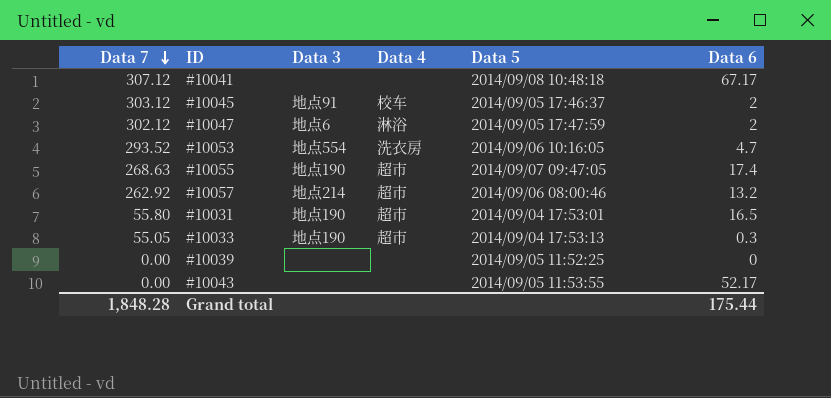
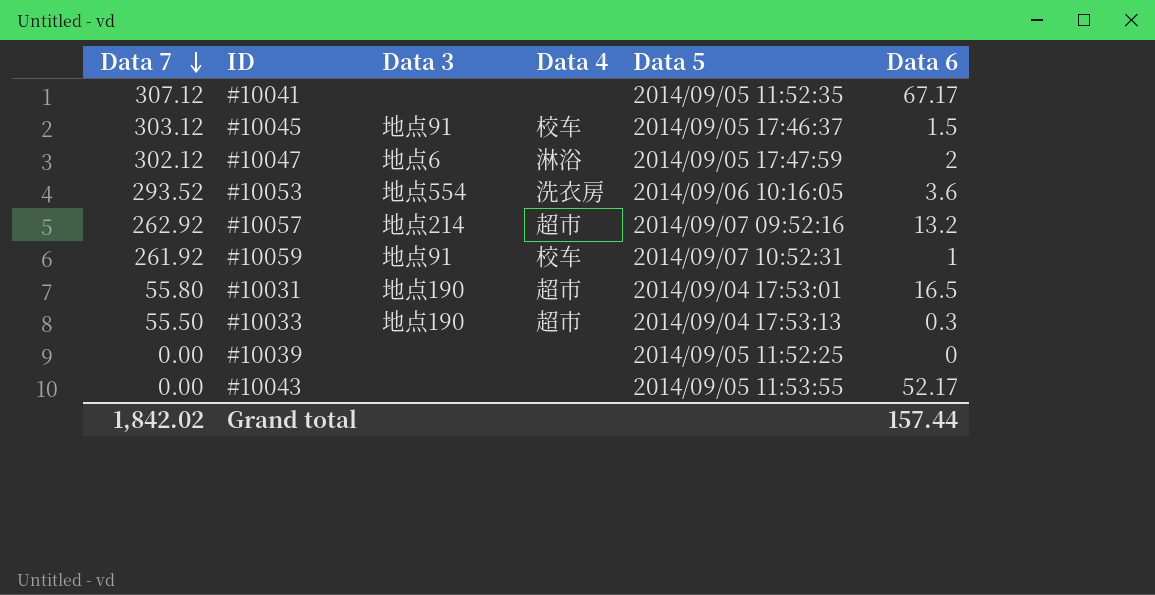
row #10055: 268.63 | 地点190 | 超市 | 2014/09/07 09:47:05 | 17.4 -> none
#10041 | Data 5: 2014/09/08 10:48:18 -> 2014/09/05 11:52:35
#10045 | Data 6: 2 -> 1.5
#10053 | Data 6: 4.7 -> 3.6
#10057 | Data 5: 2014/09/06 08:00:46 -> 2014/09/07 09:52:16
row #10059: none -> 261.92 | 地点91 | 校车 | 2014/09/07 10:52:31 | 1
#10033 | Data 7: 55.05 -> 55.50
Grand total | Data 7: 1,848.28 -> 1,842.02
Grand total | Data 6: 175.44 -> 157.44

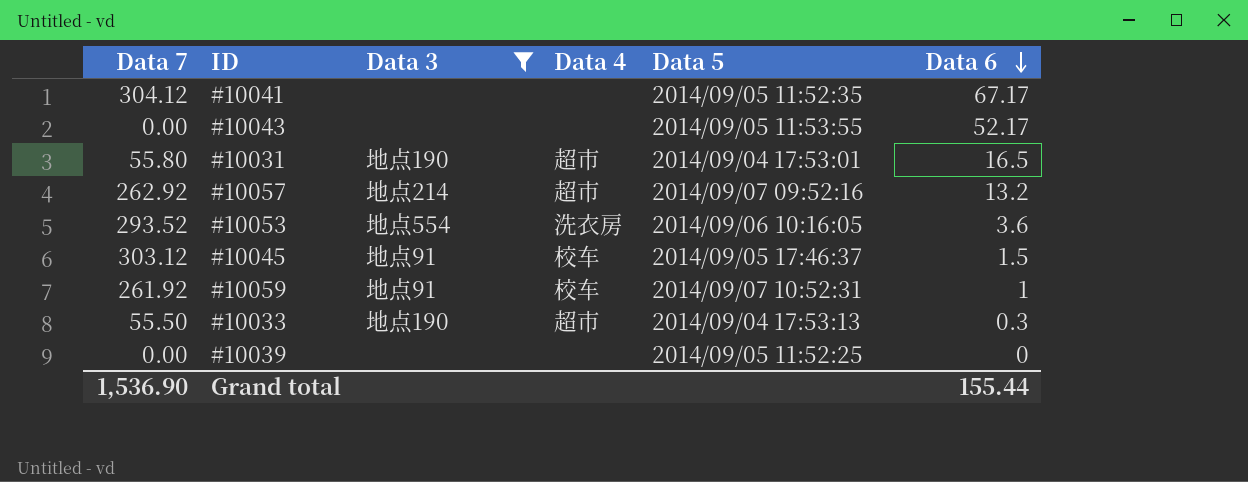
filter: none -> Data 3 != 地点6
row order: Data 7 descending -> Data 6 descending
#10041 | Data 7: 307.12 -> 304.12
Grand total | Data 7: 1,842.02 -> 1,536.90
Grand total | Data 6: 157.44 -> 155.44

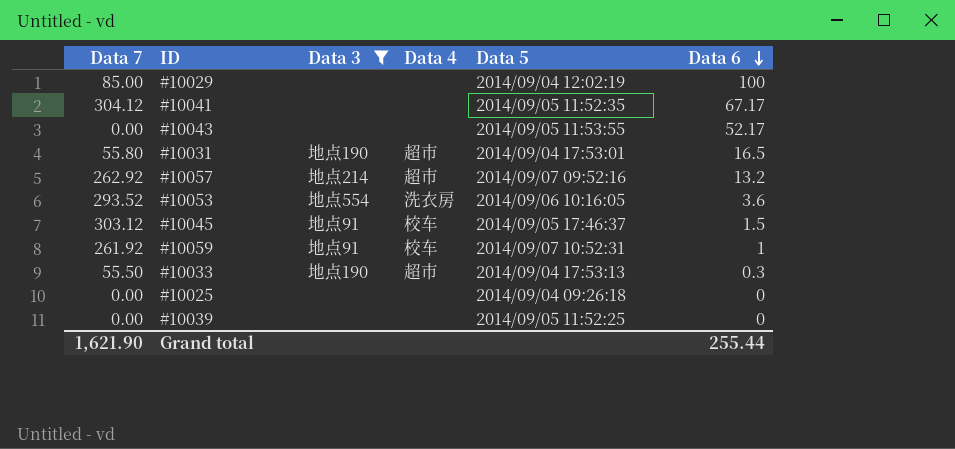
row #10029: none -> 85.00 | none | none | 2014/09/04 12:02:19 | 100
row #10025: none -> 0.00 | none | none | 2014/09/04 09:26:18 | 0
Grand total | Data 7: 1,536.90 -> 1,621.90
Grand total | Data 6: 155.44 -> 255.44

